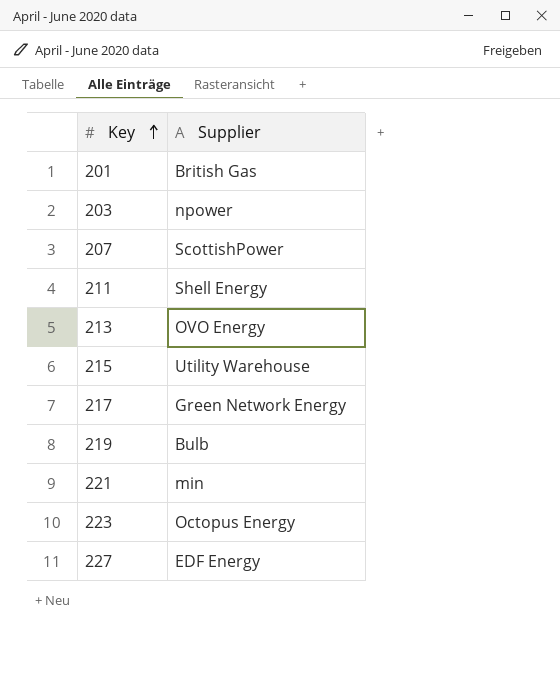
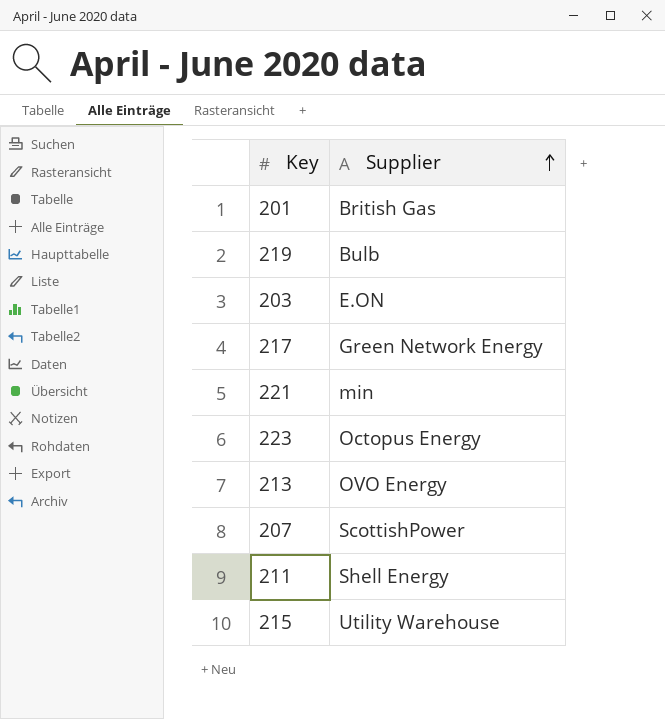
row order: Key ascending -> Supplier ascending
row 227: EDF Energy -> none
203 | Supplier: npower -> E.ON

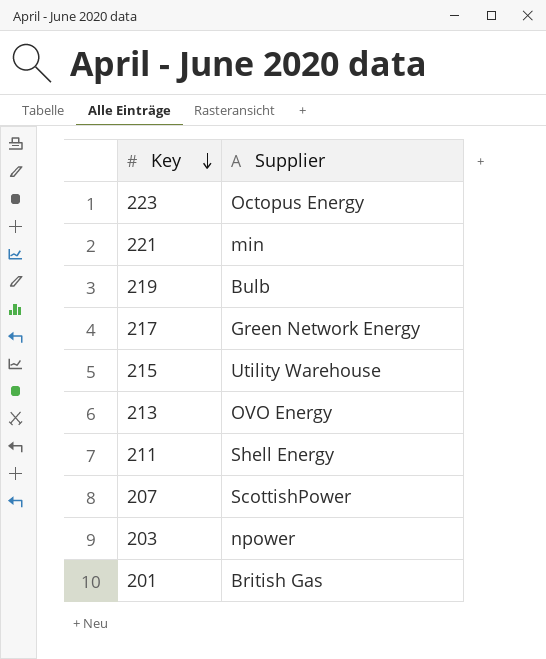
row order: Supplier ascending -> Key descending
203 | Supplier: E.ON -> npower

